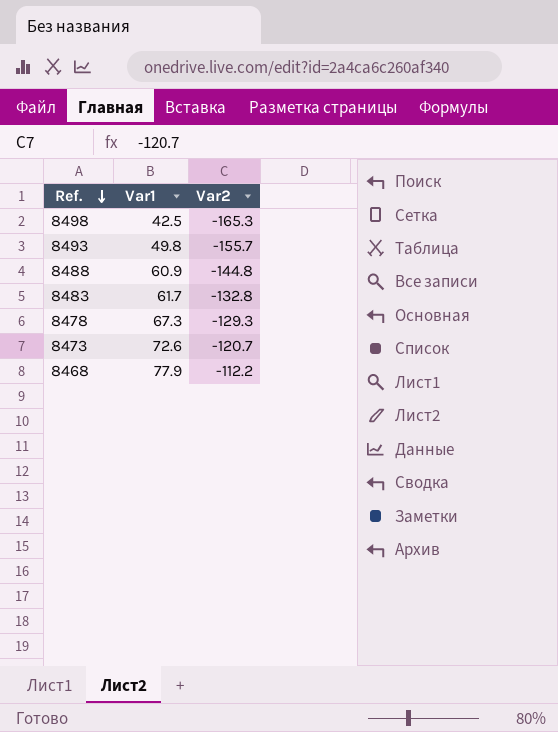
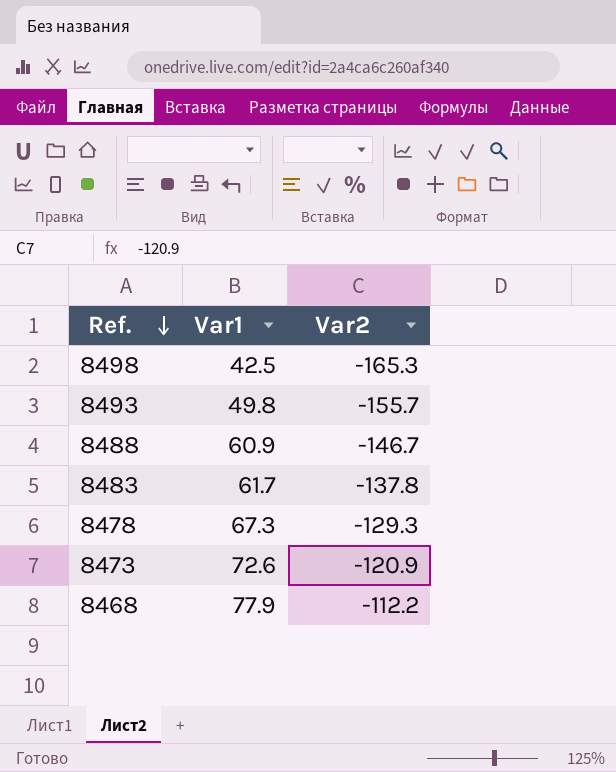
8488 | Var2: -144.8 -> -146.7
8483 | Var2: -132.8 -> -137.8
8473 | Var2: -120.7 -> -120.9

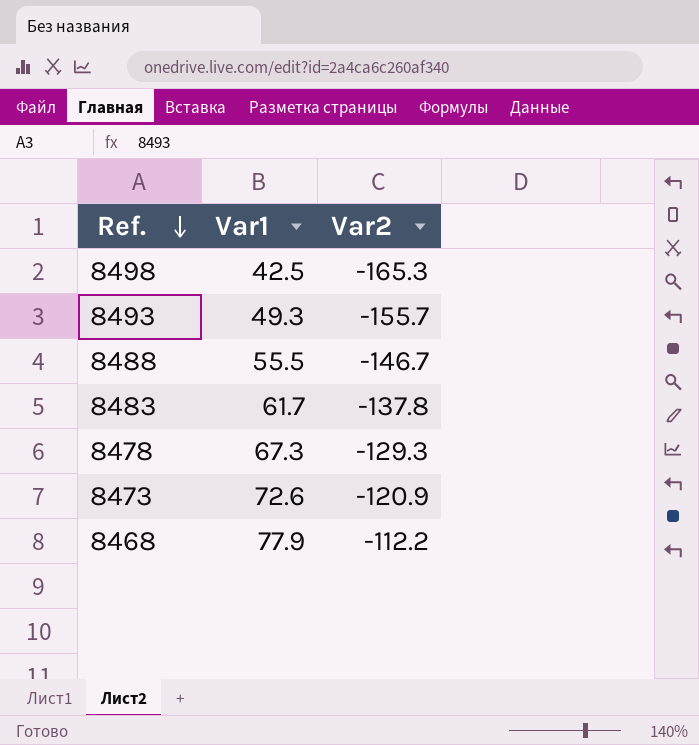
8493 | Var1: 49.8 -> 49.3
8488 | Var1: 60.9 -> 55.5

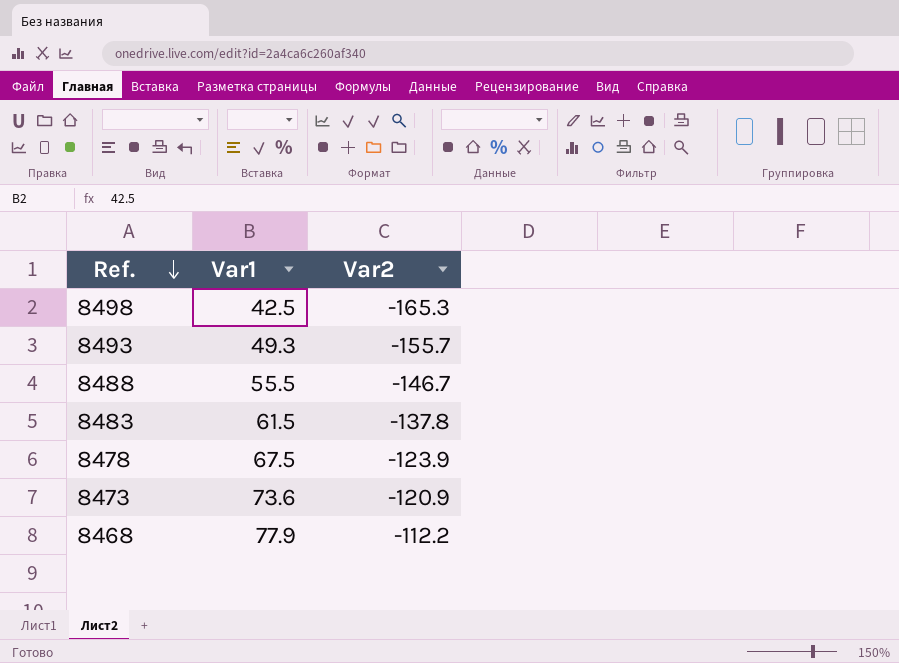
8483 | Var1: 61.7 -> 61.5
8478 | Var1: 67.3 -> 67.5
8478 | Var2: -129.3 -> -123.9
8473 | Var1: 72.6 -> 73.6

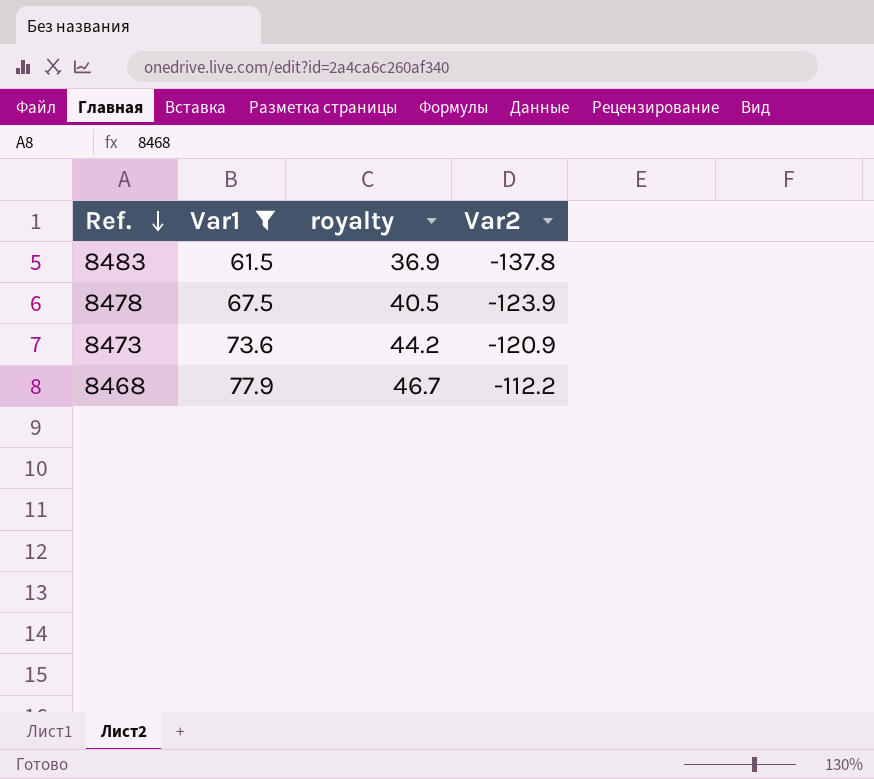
filter: none -> Var1 >= 61.5
column royalty | formula: none -> [Var1] * 0.6

